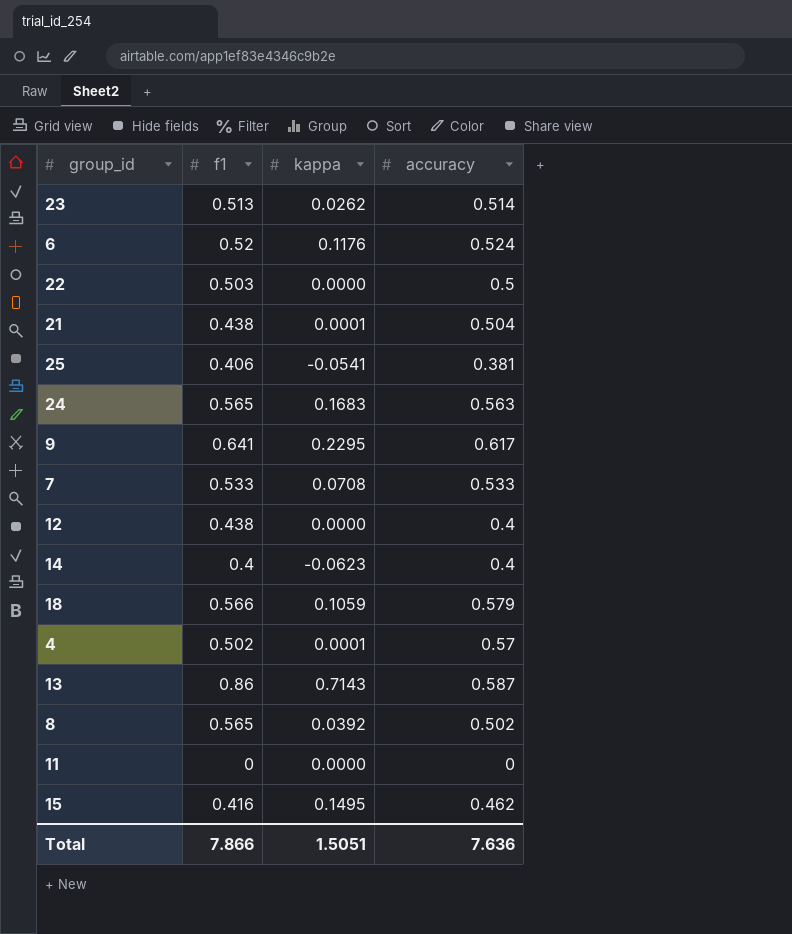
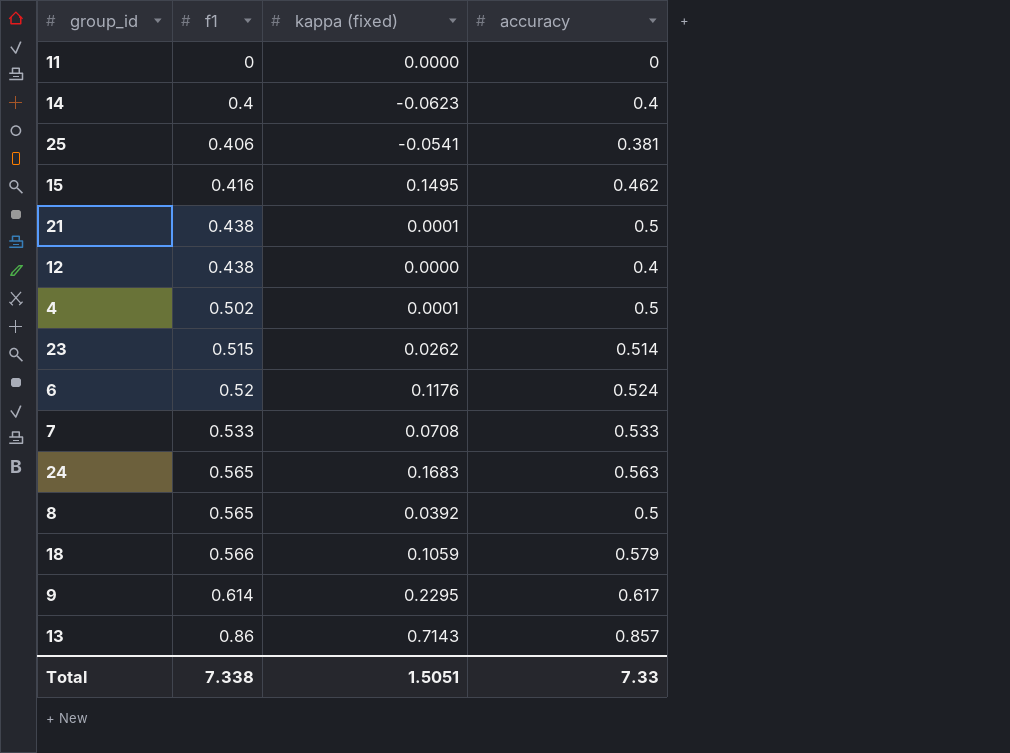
row order: none -> f1 ascending
column name: kappa -> kappa (fixed)
row 22: 0.503 | 0.0000 | 0.5 -> none
21 | accuracy: 0.504 -> 0.5
4 | accuracy: 0.57 -> 0.5
23 | f1: 0.513 -> 0.515
8 | accuracy: 0.502 -> 0.5
9 | f1: 0.641 -> 0.614
13 | accuracy: 0.587 -> 0.857
Total | f1: 7.866 -> 7.338
Total | accuracy: 7.636 -> 7.33

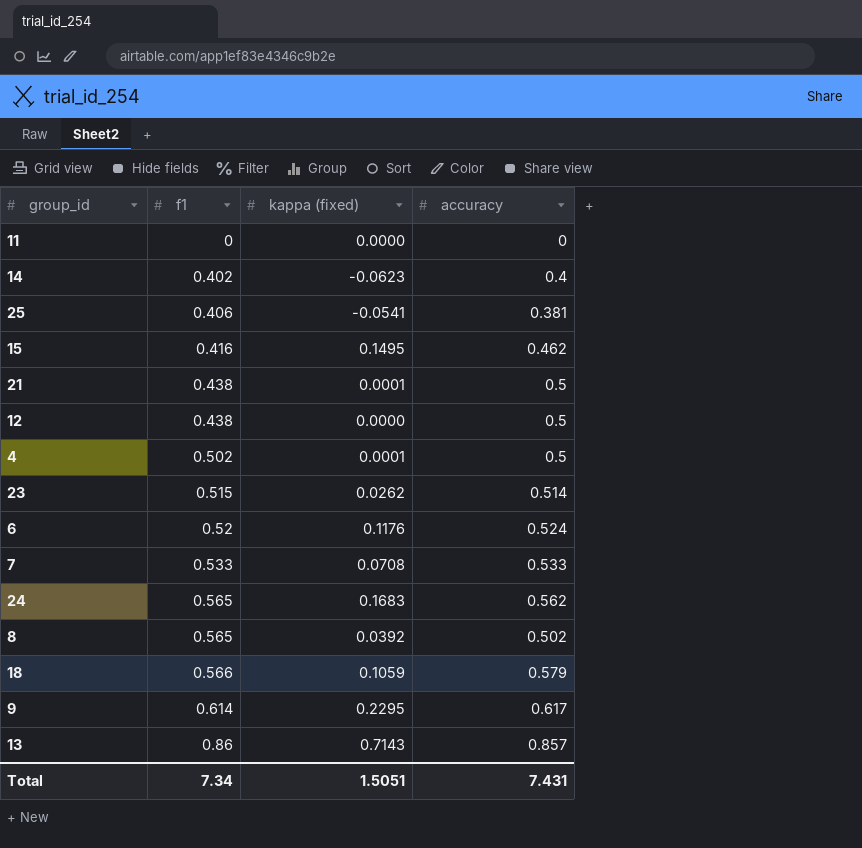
14 | f1: 0.4 -> 0.402
12 | accuracy: 0.4 -> 0.5
24 | accuracy: 0.563 -> 0.562
8 | accuracy: 0.5 -> 0.502
Total | f1: 7.338 -> 7.34
Total | accuracy: 7.33 -> 7.431

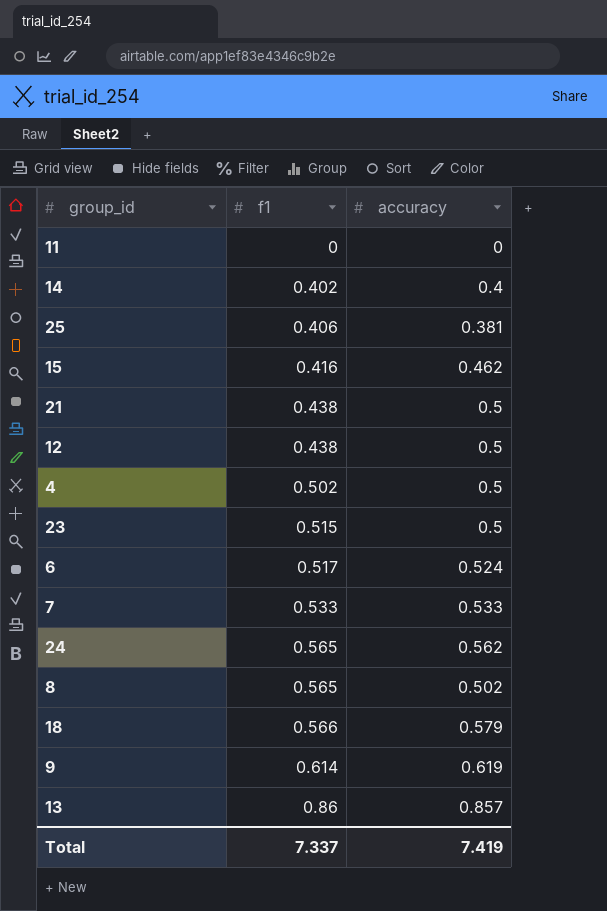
column kappa (fixed) | position: 3 -> none
23 | accuracy: 0.514 -> 0.5
6 | f1: 0.52 -> 0.517
9 | accuracy: 0.617 -> 0.619
Total | f1: 7.34 -> 7.337
Total | accuracy: 7.431 -> 7.419

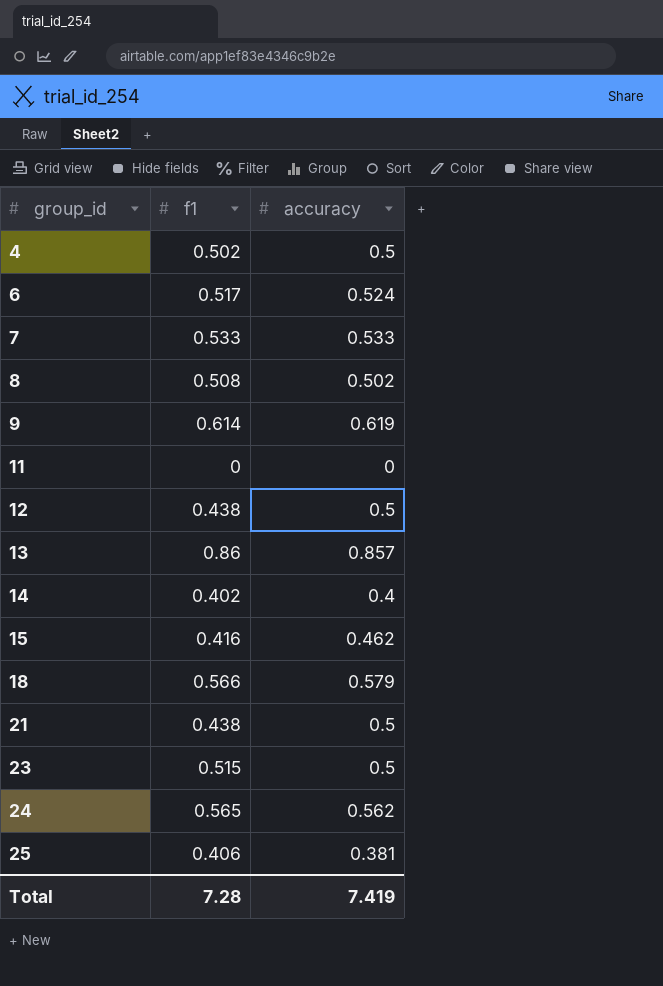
row order: f1 ascending -> group_id ascending
8 | f1: 0.565 -> 0.508
Total | f1: 7.337 -> 7.28

